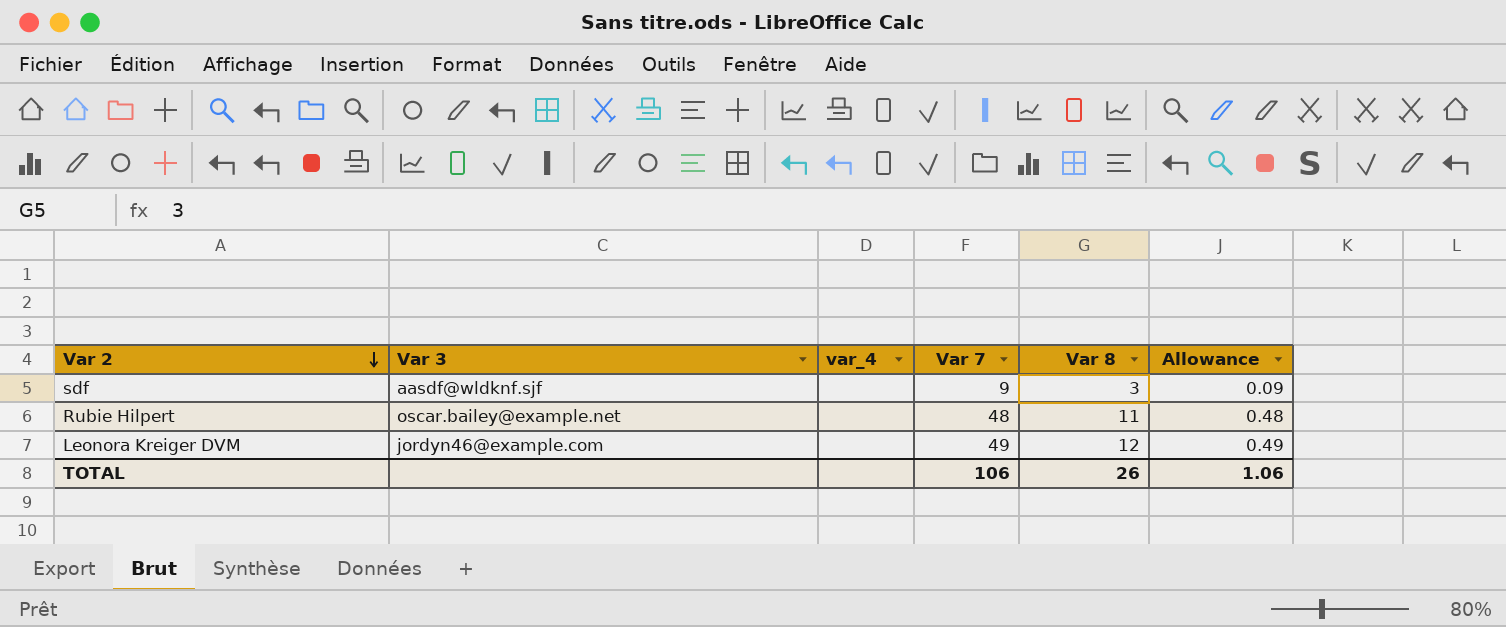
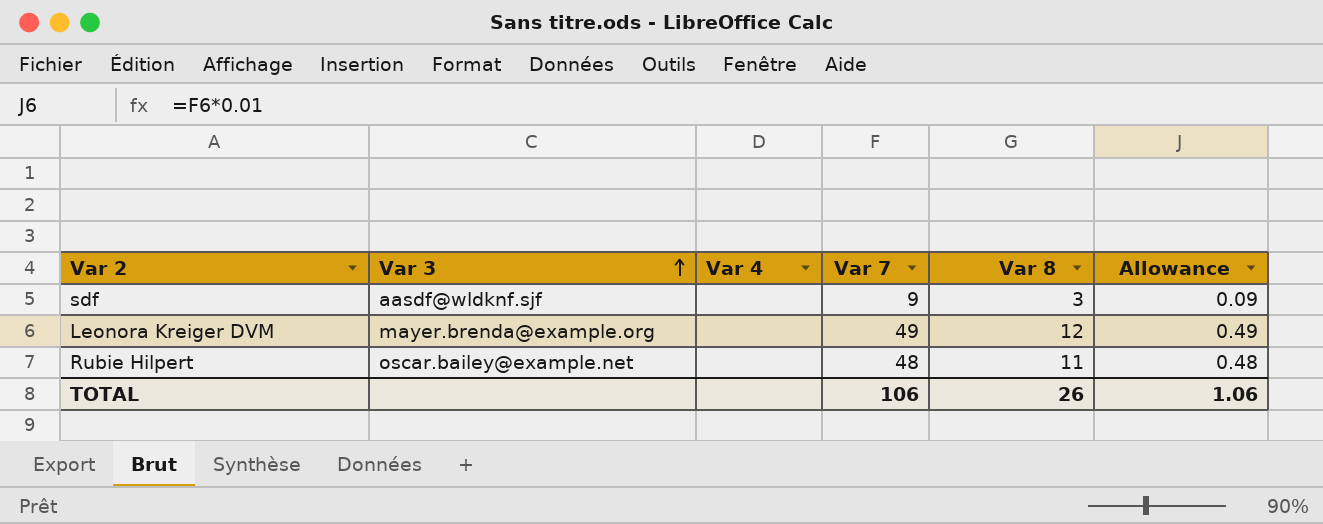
row order: Var 2 descending -> Var 3 ascending
column name: var_4 -> Var 4
Leonora Kreiger DVM | Var 3: jordyn46@example.com -> mayer.brenda@example.org

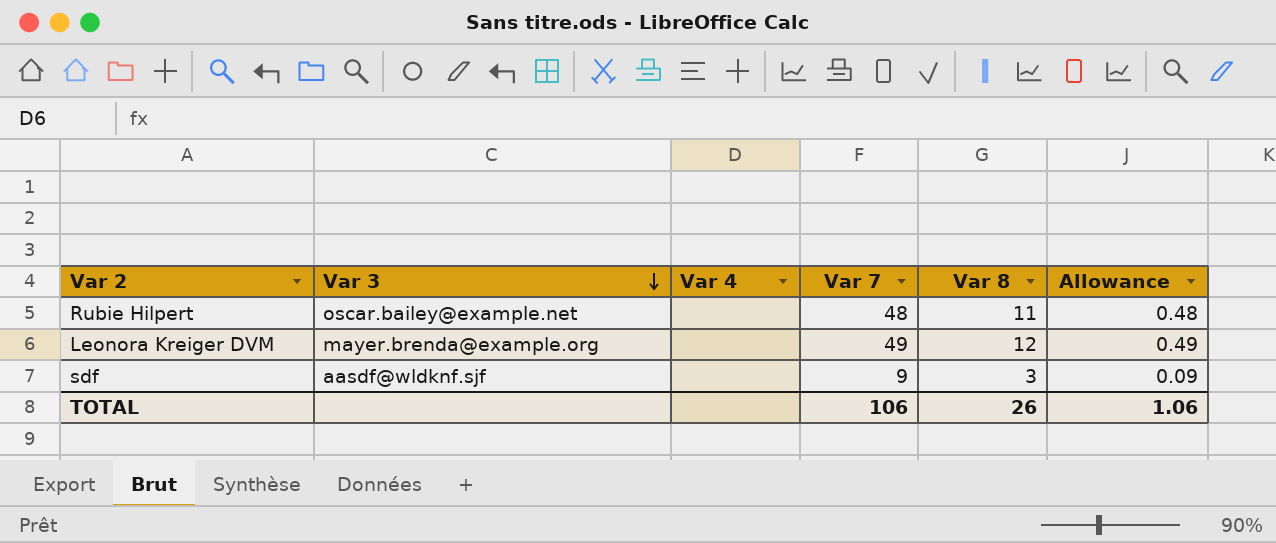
row order: Var 3 ascending -> Var 3 descending

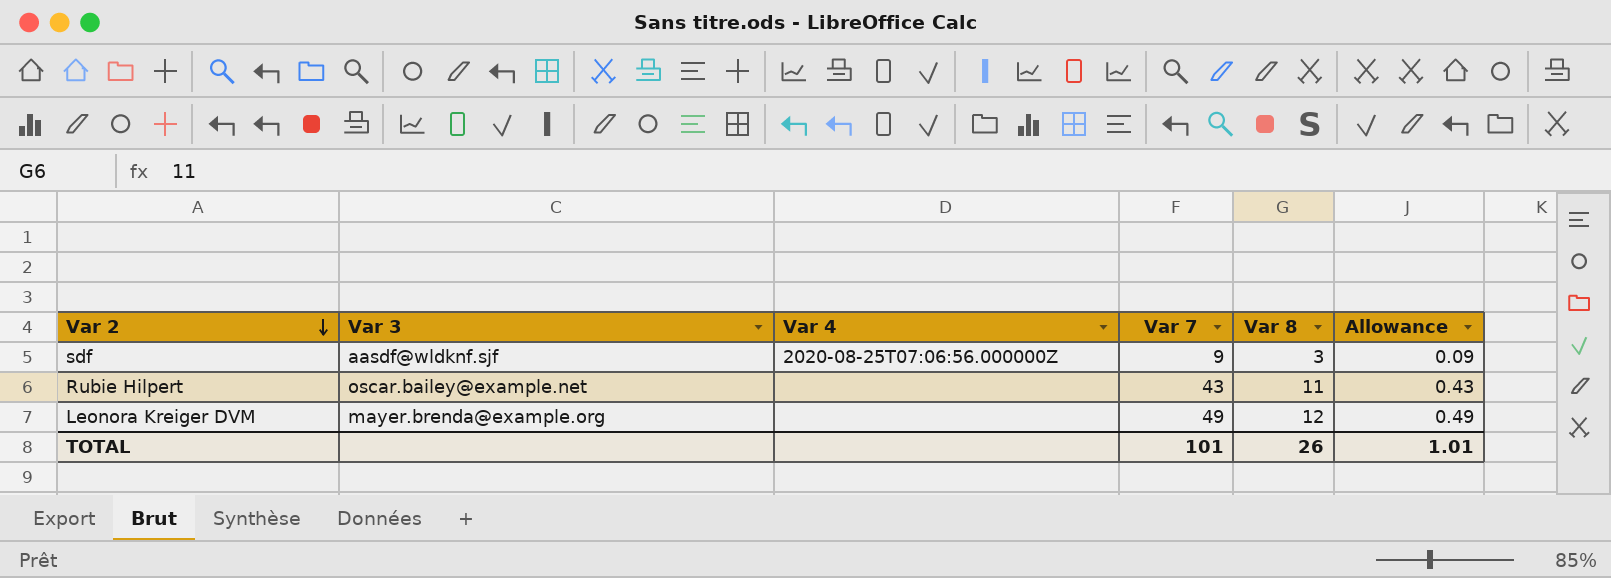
row order: Var 3 descending -> Var 2 descending
sdf | Var 4: none -> 2020-08-25T07:06:56.000000Z
Rubie Hilpert | Var 7: 48 -> 43
Rubie Hilpert | Allowance: 0.48 -> 0.43
TOTAL | Var 7: 106 -> 101
TOTAL | Allowance: 1.06 -> 1.01

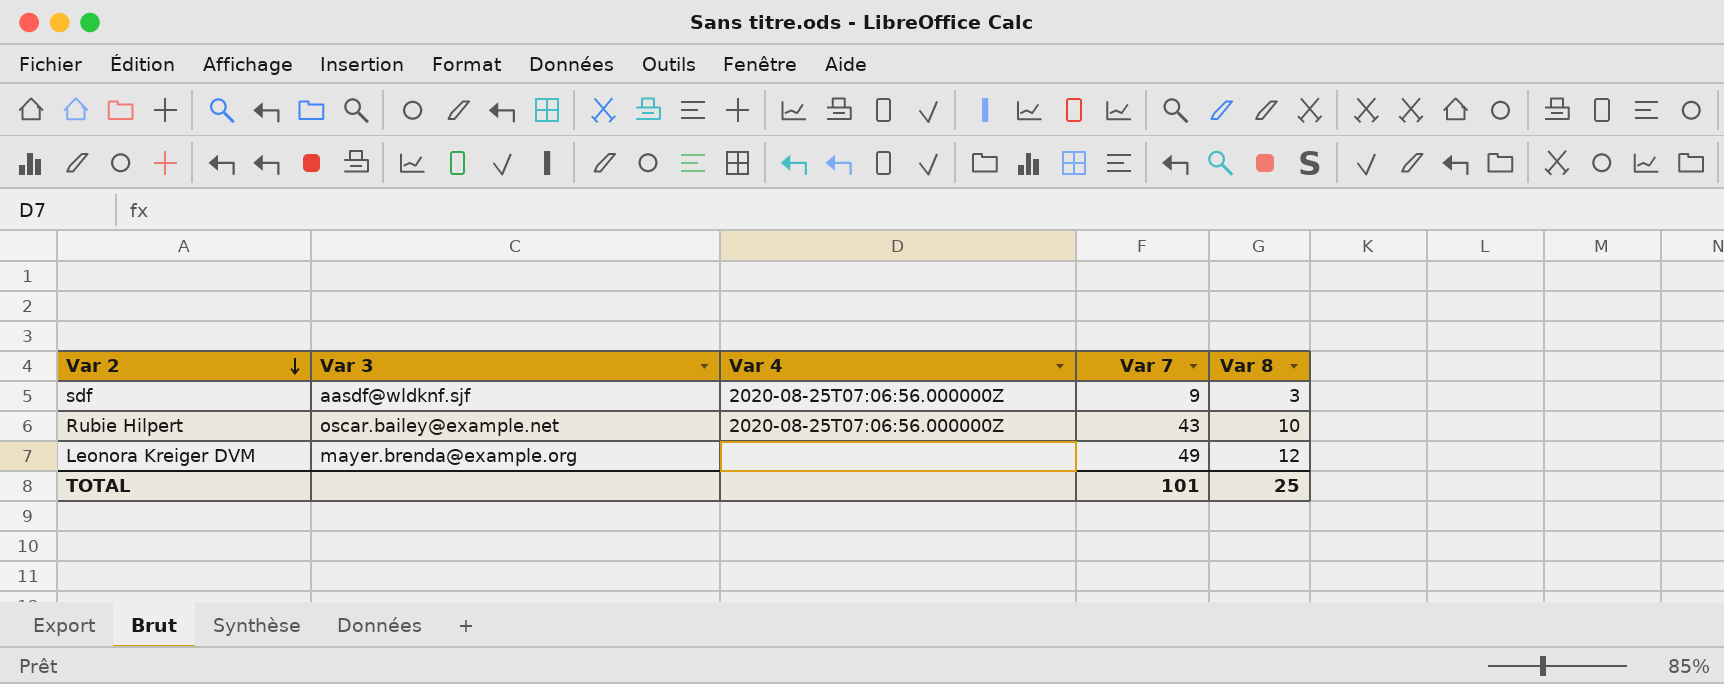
column Allowance | formula: [Var 7] * 0.01 -> none
Rubie Hilpert | Var 4: none -> 2020-08-25T07:06:56.000000Z
Rubie Hilpert | Var 8: 11 -> 10
TOTAL | Var 8: 26 -> 25

